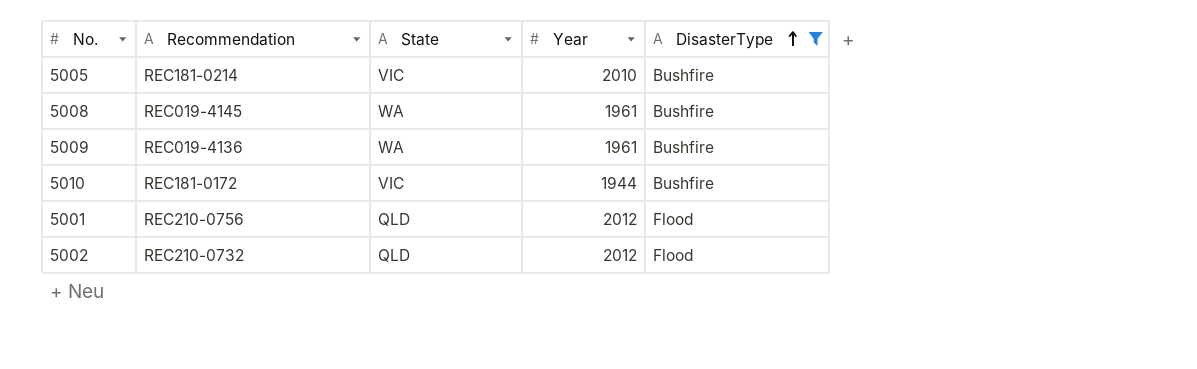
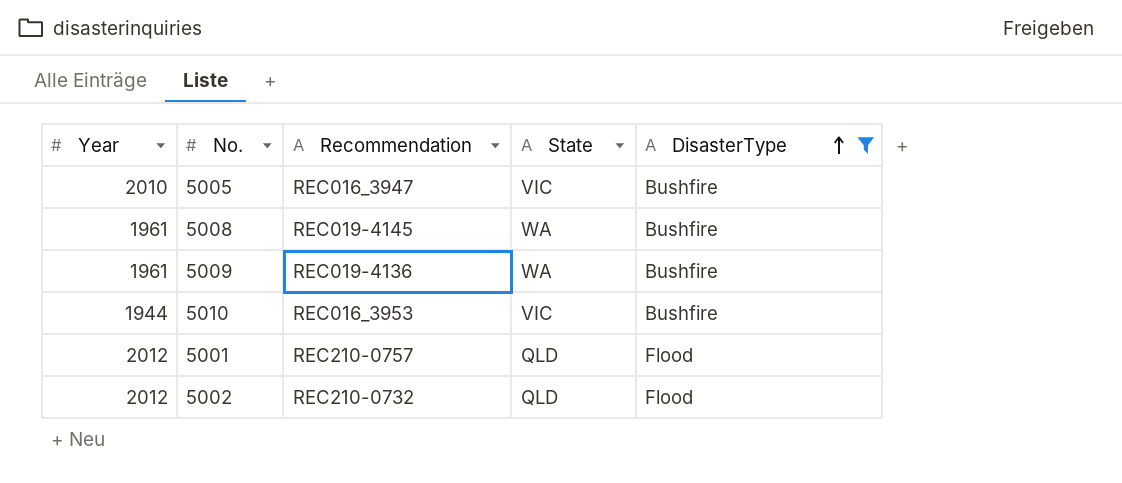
column Year | position: 4 -> 1
5005 | Recommendation: REC181-0214 -> REC016_3947
5010 | Recommendation: REC181-0172 -> REC016_3953
5001 | Recommendation: REC210-0756 -> REC210-0757

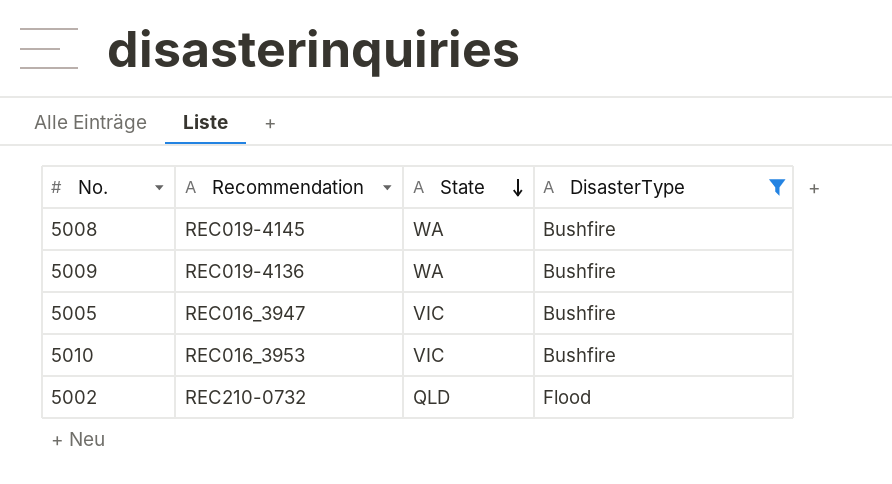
row order: DisasterType ascending -> State descending
column Year | position: 1 -> none
row 5001: 2012 | REC210-0757 | QLD | Flood -> none

